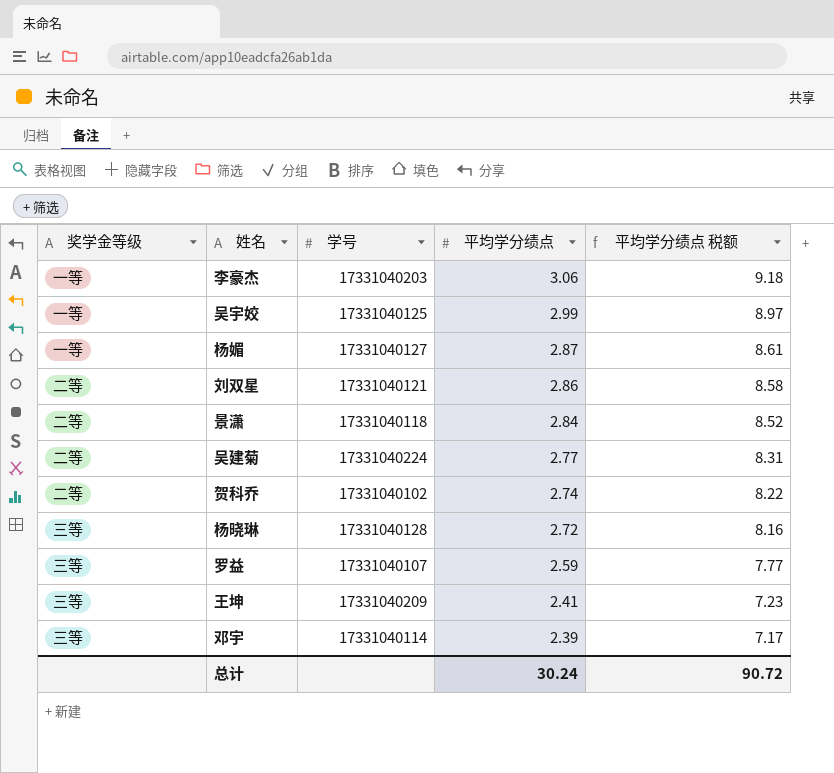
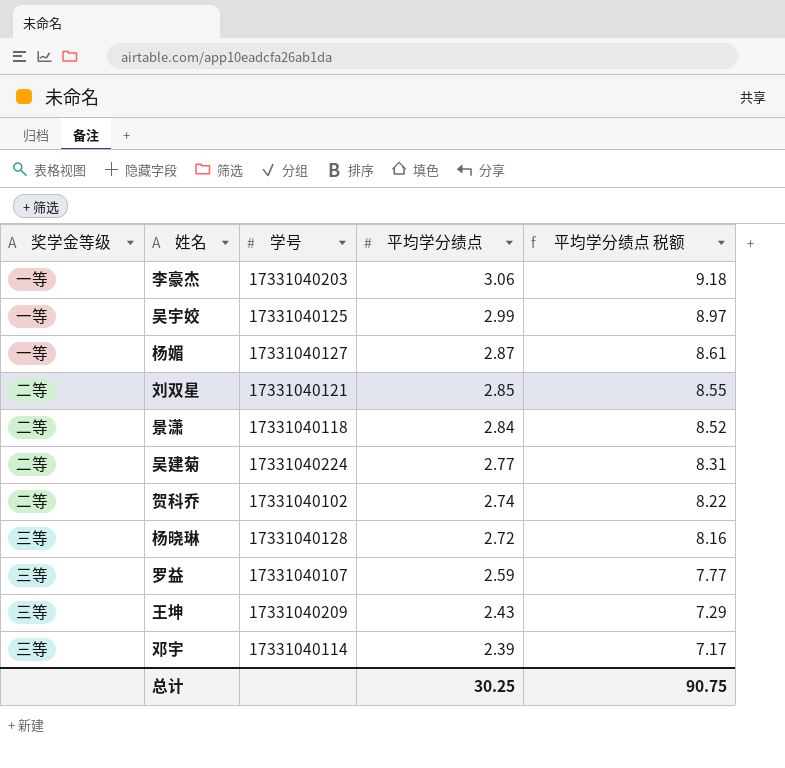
刘双星 | 平均学分绩点: 2.86 -> 2.85
刘双星 | 平均学分绩点 税额: 8.58 -> 8.55
王坤 | 平均学分绩点: 2.41 -> 2.43
王坤 | 平均学分绩点 税额: 7.23 -> 7.29
总计 | 平均学分绩点: 30.24 -> 30.25
总计 | 平均学分绩点 税额: 90.72 -> 90.75

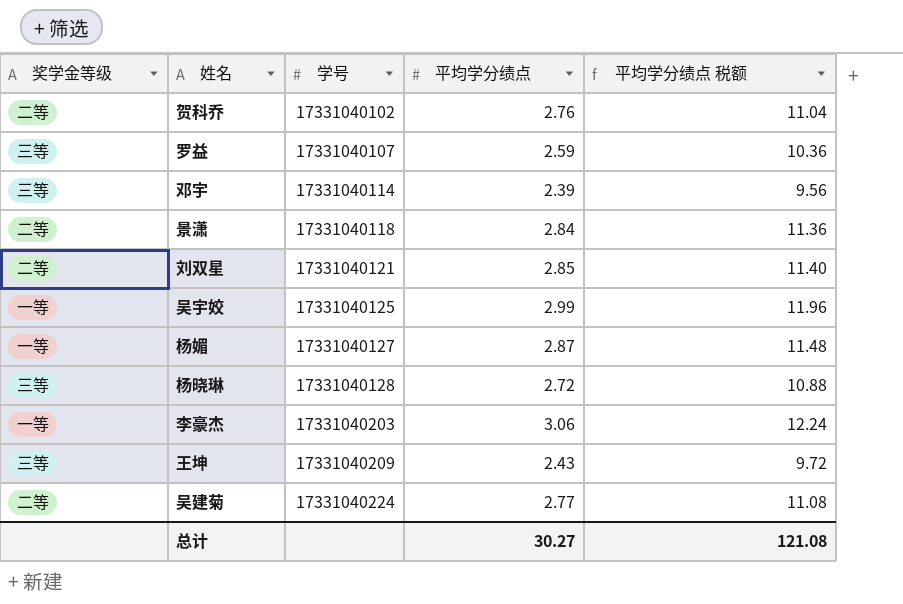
row order: 平均学分绩点 descending -> 学号 ascending
column 平均学分绩点 税额 | formula: [平均学分绩点] * 3 -> [平均学分绩点] * 4
贺科乔 | 平均学分绩点: 2.74 -> 2.76
总计 | 平均学分绩点: 30.25 -> 30.27
总计 | 平均学分绩点 税额: 90.75 -> 121.08

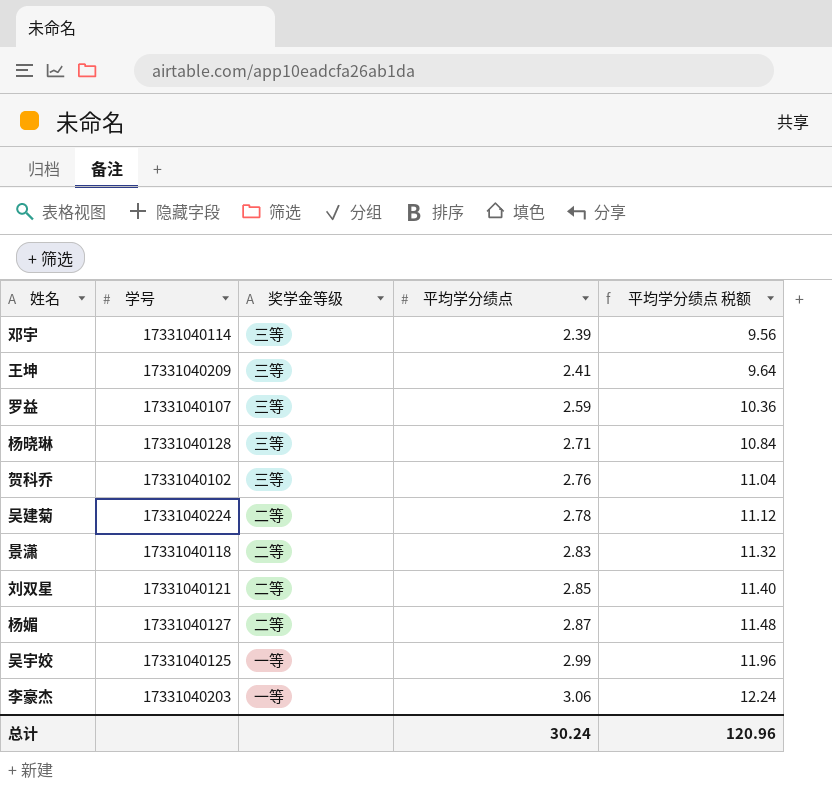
row order: 学号 ascending -> 平均学分绩点 ascending
column 奖学金等级 | position: 1 -> 3
王坤 | 平均学分绩点: 2.43 -> 2.41
王坤 | 平均学分绩点 税额: 9.72 -> 9.64
杨晓琳 | 平均学分绩点: 2.72 -> 2.71
杨晓琳 | 平均学分绩点 税额: 10.88 -> 10.84
贺科乔 | 奖学金等级: 二等 -> 三等
吴建菊 | 平均学分绩点: 2.77 -> 2.78
吴建菊 | 平均学分绩点 税额: 11.08 -> 11.12
景潇 | 平均学分绩点: 2.84 -> 2.83
景潇 | 平均学分绩点 税额: 11.36 -> 11.32
杨媚 | 奖学金等级: 一等 -> 二等
总计 | 平均学分绩点: 30.27 -> 30.24
总计 | 平均学分绩点 税额: 121.08 -> 120.96

